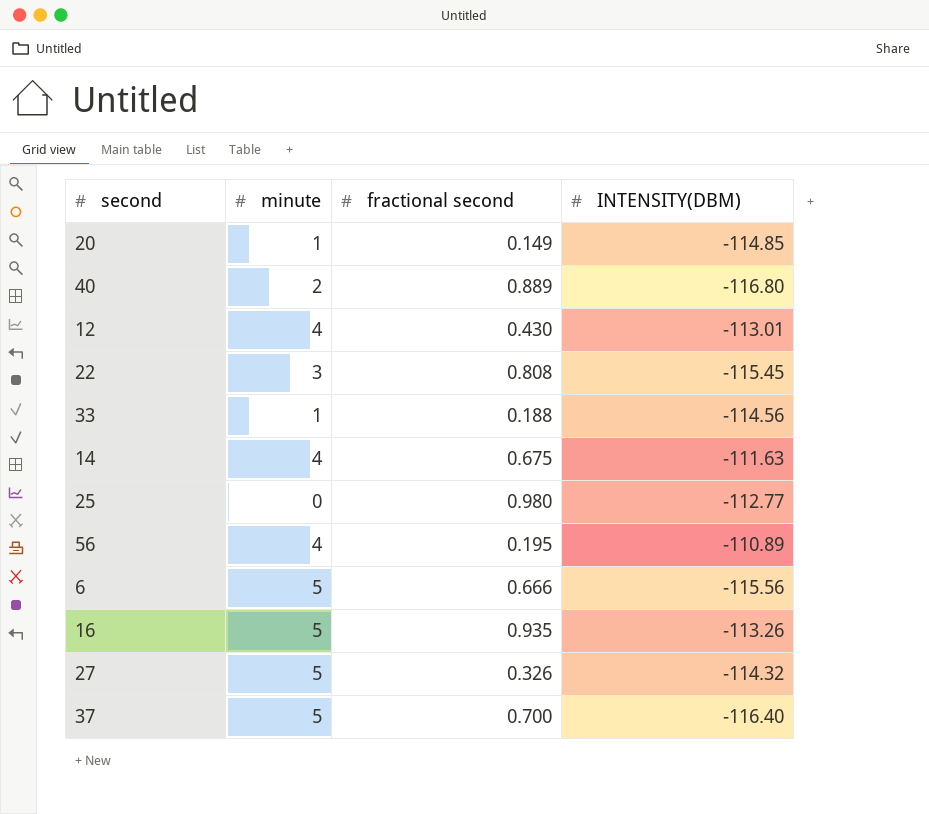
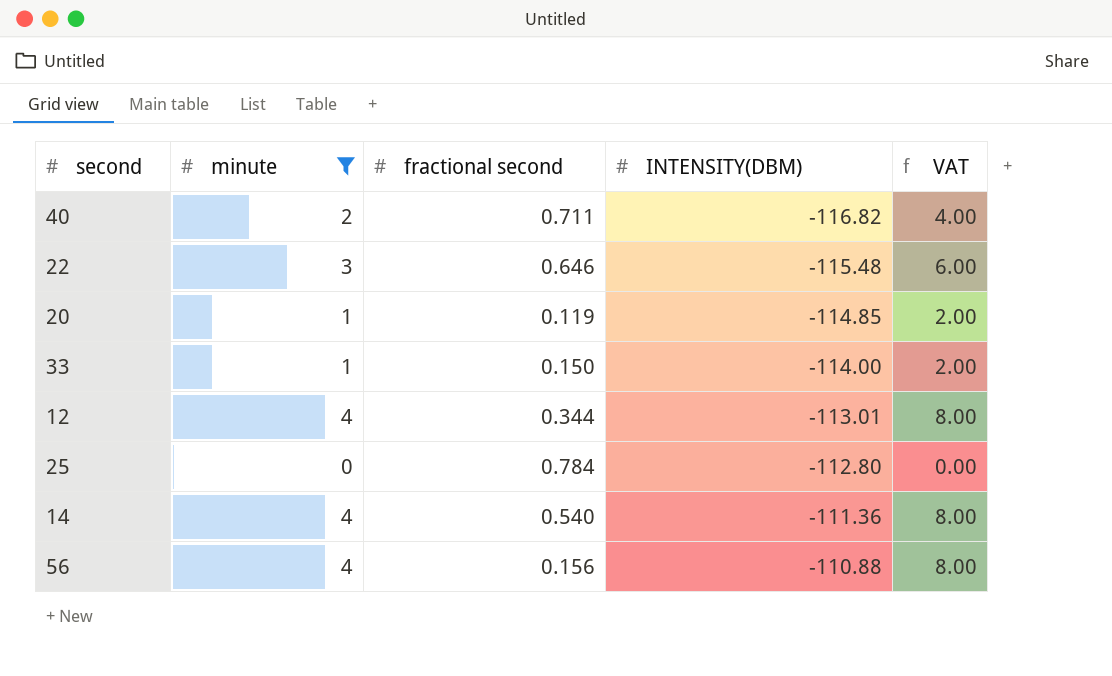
filter: none -> minute != 5
row order: none -> INTENSITY(DBM) ascending
column VAT | formula: none -> [minute] * 2
40 | fractional second: 0.889 -> 0.711
40 | INTENSITY(DBM): -116.80 -> -116.82
22 | fractional second: 0.808 -> 0.646
22 | INTENSITY(DBM): -115.45 -> -115.48
20 | fractional second: 0.149 -> 0.119
33 | fractional second: 0.188 -> 0.150
33 | INTENSITY(DBM): -114.56 -> -114.00
12 | fractional second: 0.430 -> 0.344
25 | fractional second: 0.980 -> 0.784
25 | INTENSITY(DBM): -112.77 -> -112.80
14 | fractional second: 0.675 -> 0.540
14 | INTENSITY(DBM): -111.63 -> -111.36
56 | fractional second: 0.195 -> 0.156
56 | INTENSITY(DBM): -110.89 -> -110.88

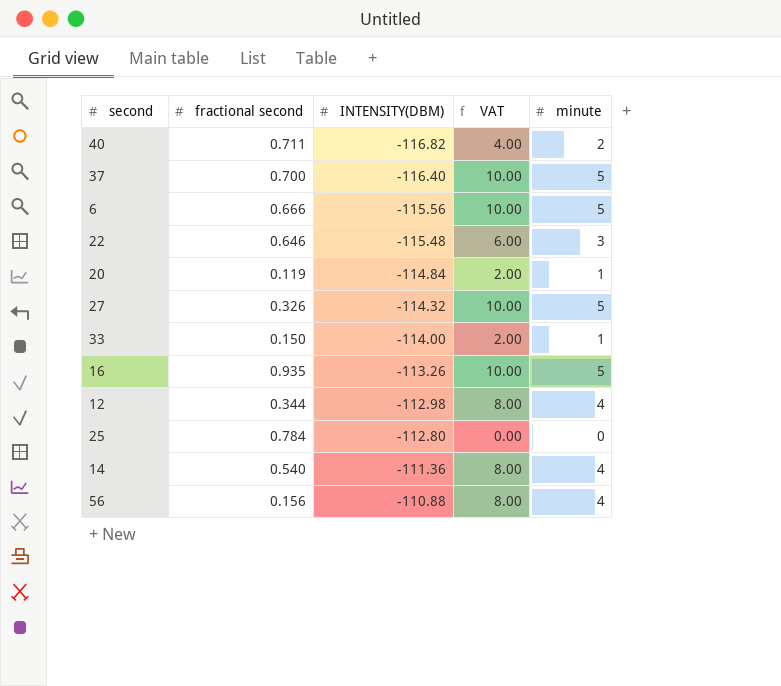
filter: minute != 5 -> none
column minute | position: 2 -> 5
20 | INTENSITY(DBM): -114.85 -> -114.84
12 | INTENSITY(DBM): -113.01 -> -112.98

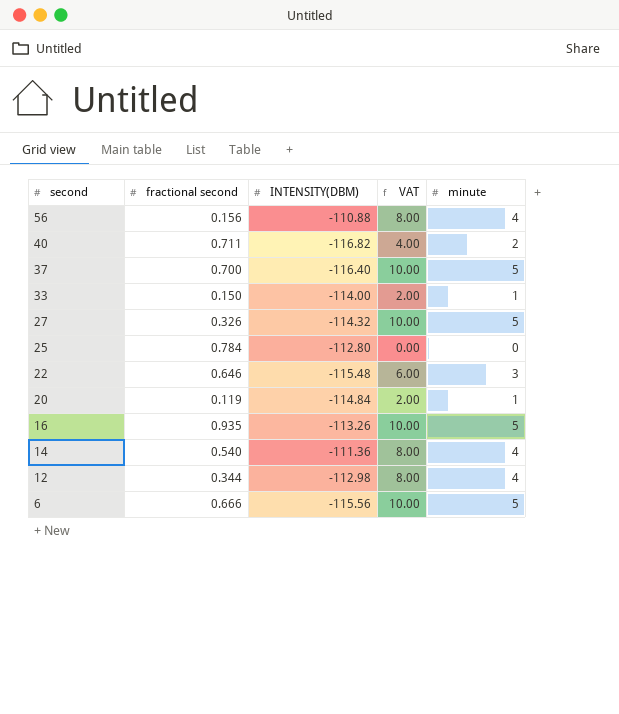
row order: INTENSITY(DBM) ascending -> second descending

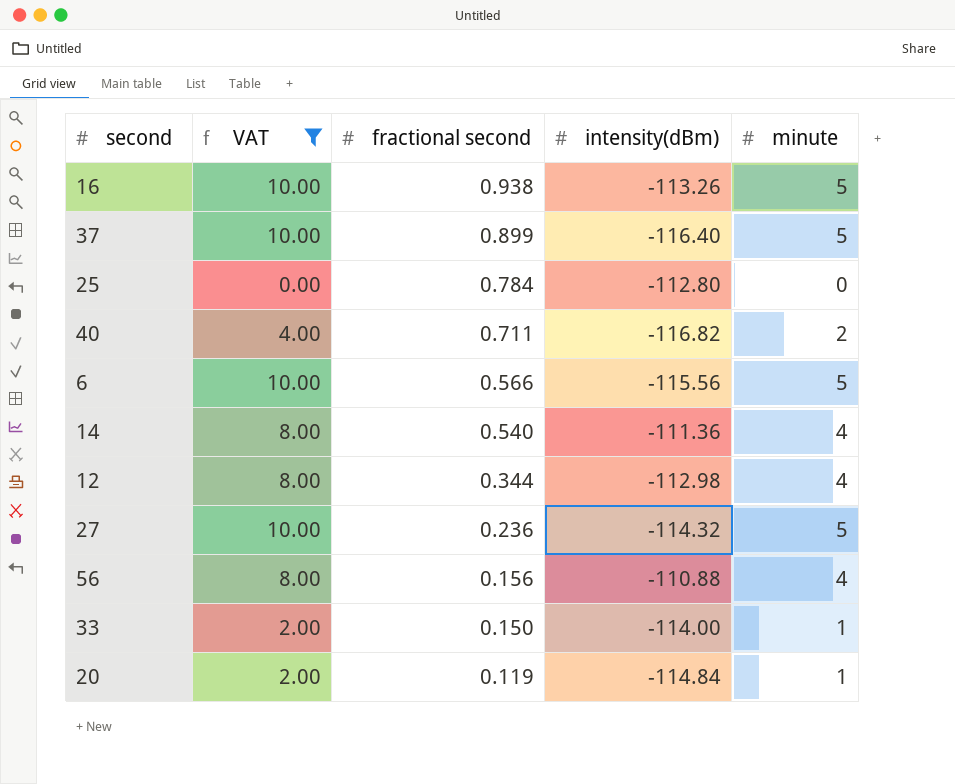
filter: none -> VAT != 6.00
row order: second descending -> fractional second descending
column VAT | position: 4 -> 2
column name: INTENSITY(DBM) -> intensity(dBm)
16 | fractional second: 0.935 -> 0.938
37 | fractional second: 0.700 -> 0.899
6 | fractional second: 0.666 -> 0.566
27 | fractional second: 0.326 -> 0.236

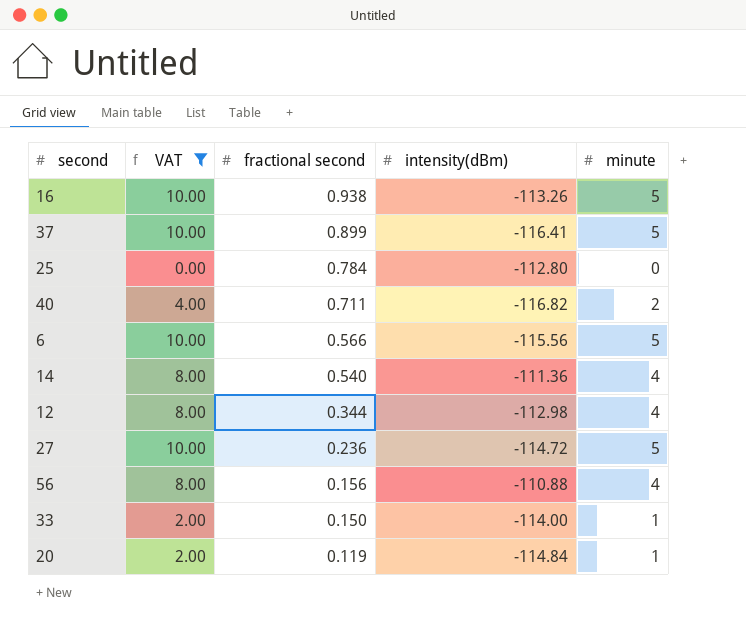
37 | intensity(dBm): -116.40 -> -116.41
27 | intensity(dBm): -114.32 -> -114.72

